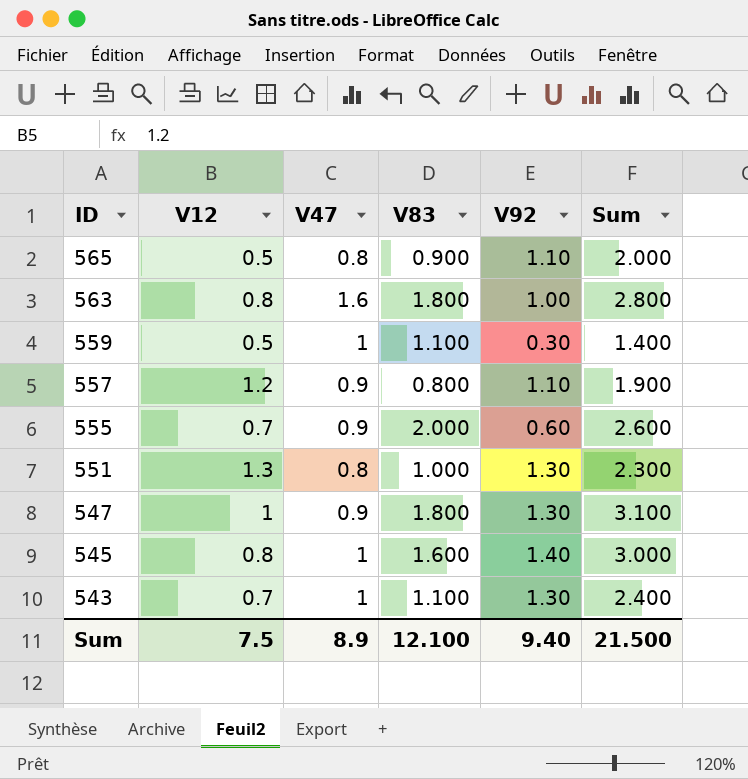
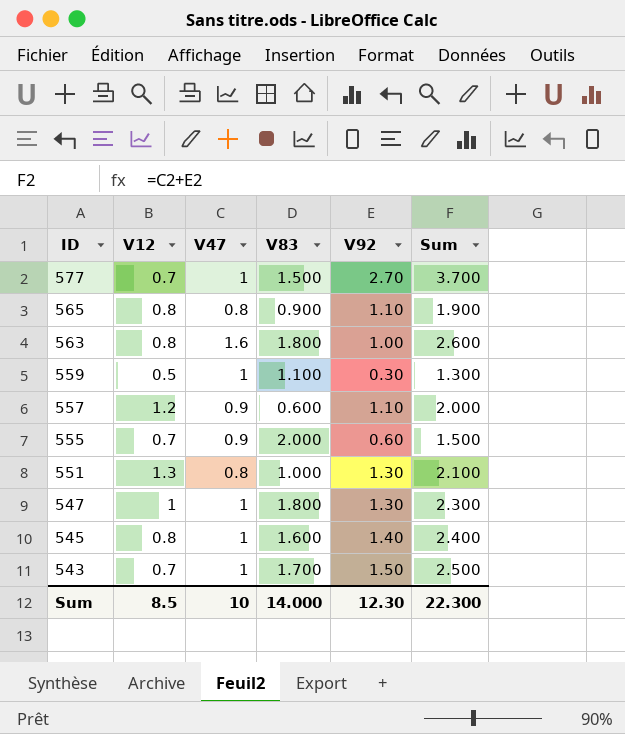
column Sum | formula: [V83] + [V92] -> [V47] + [V92]
row 577: none -> 0.7 | 1 | 1.500 | 2.70 | 3.700
565 | V12: 0.5 -> 0.8
557 | V83: 0.800 -> 0.600
547 | V47: 0.9 -> 1
543 | V83: 1.100 -> 1.700
543 | V92: 1.30 -> 1.50
Sum | V12: 7.5 -> 8.5
Sum | V47: 8.9 -> 10
Sum | V83: 12.100 -> 14.000
Sum | V92: 9.40 -> 12.30
Sum | Sum: 21.500 -> 22.300

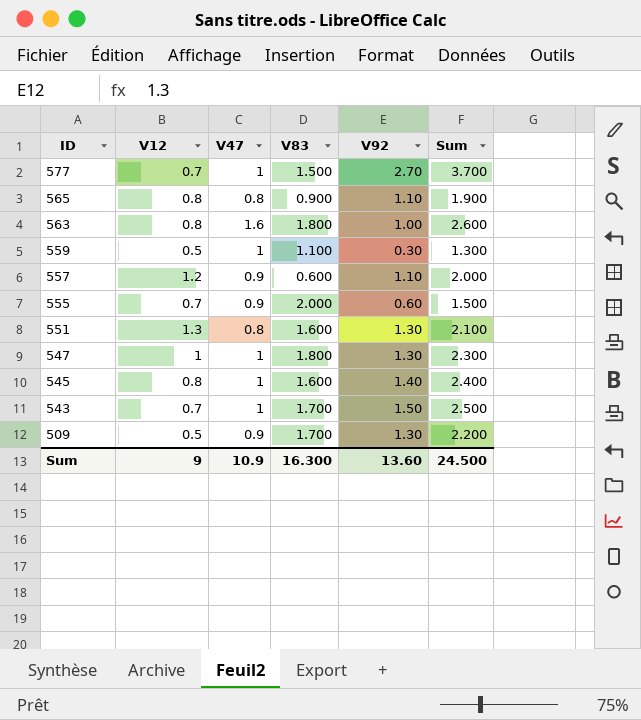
551 | V83: 1.000 -> 1.600
row 509: none -> 0.5 | 0.9 | 1.700 | 1.30 | 2.200
Sum | V12: 8.5 -> 9
Sum | V47: 10 -> 10.9
Sum | V83: 14.000 -> 16.300
Sum | V92: 12.30 -> 13.60
Sum | Sum: 22.300 -> 24.500

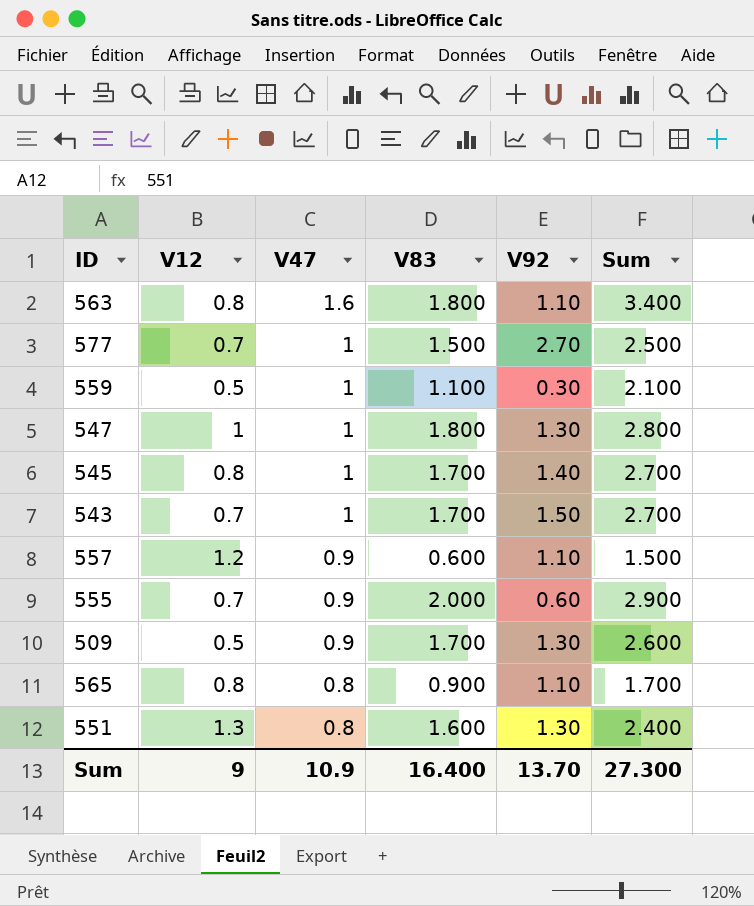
row order: ID descending -> V47 descending
column Sum | formula: [V47] + [V92] -> [V47] + [V83]
563 | V92: 1.00 -> 1.10
545 | V83: 1.600 -> 1.700
Sum | V83: 16.300 -> 16.400
Sum | V92: 13.60 -> 13.70
Sum | Sum: 24.500 -> 27.300

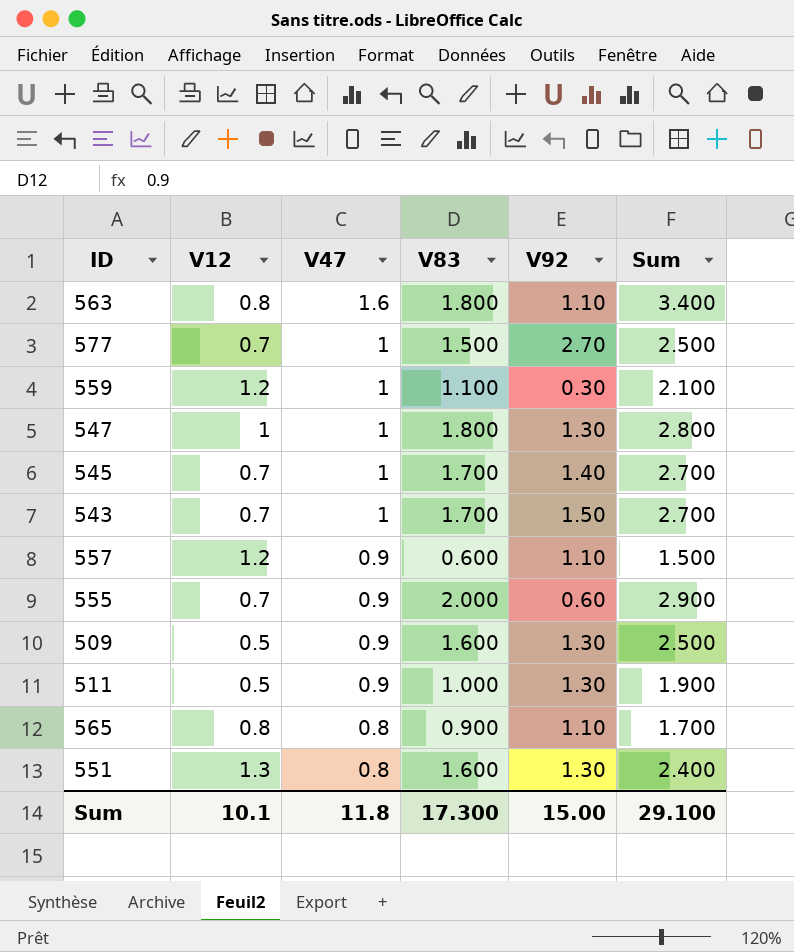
559 | V12: 0.5 -> 1.2
545 | V12: 0.8 -> 0.7
509 | V83: 1.700 -> 1.600
509 | Sum: 2.600 -> 2.500
row 511: none -> 0.5 | 0.9 | 1.000 | 1.30 | 1.900
Sum | V12: 9 -> 10.1
Sum | V47: 10.9 -> 11.8
Sum | V83: 16.400 -> 17.300
Sum | V92: 13.70 -> 15.00
Sum | Sum: 27.300 -> 29.100

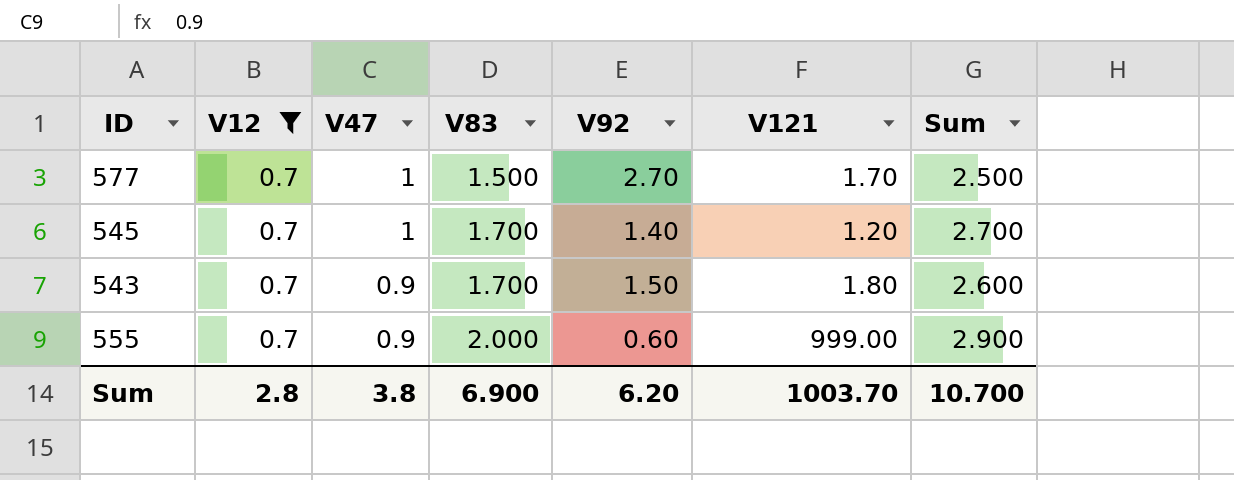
filter: none -> V12 = 0.7
column V121 | position: none -> 6
543 | V47: 1 -> 0.9
543 | Sum: 2.700 -> 2.600
Sum | V12: 10.1 -> 2.8
Sum | V47: 11.8 -> 3.8
Sum | V83: 17.300 -> 6.900
Sum | V92: 15.00 -> 6.20
Sum | Sum: 29.100 -> 10.700

